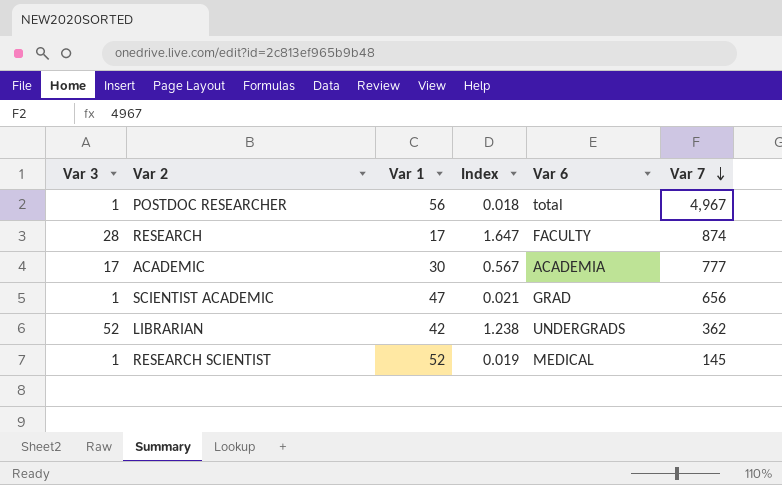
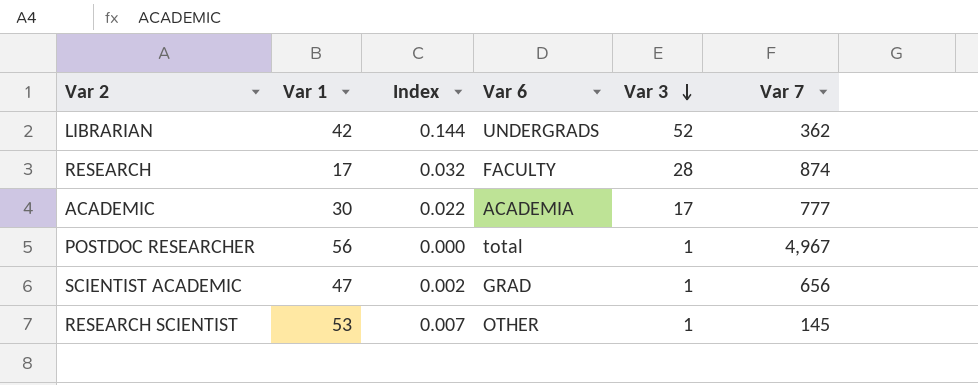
row order: Var 7 descending -> Var 3 descending
column Index | formula: [Var 3] / [Var 1] -> [Var 3] / [Var 7]
column Var 3 | position: 1 -> 5
RESEARCH SCIENTIST | Var 1: 52 -> 53
RESEARCH SCIENTIST | Var 6: MEDICAL -> OTHER

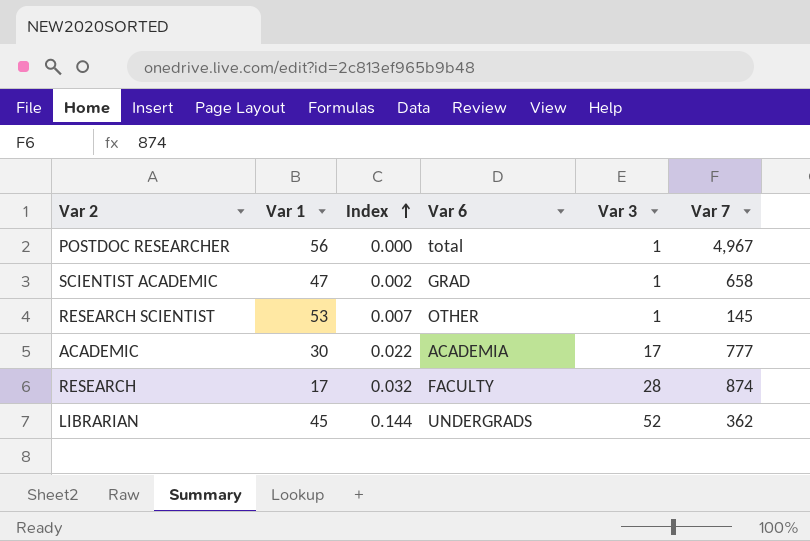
row order: Var 3 descending -> Index ascending
SCIENTIST ACADEMIC | Var 7: 656 -> 658
LIBRARIAN | Var 1: 42 -> 45

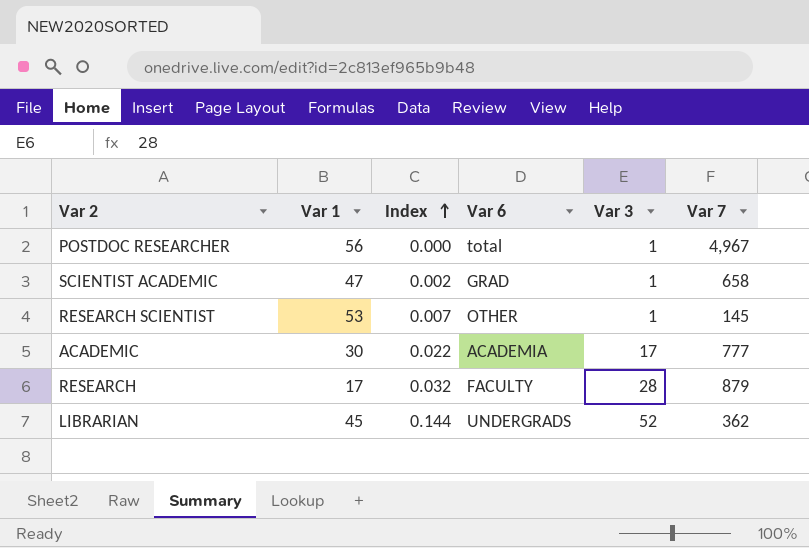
RESEARCH | Var 7: 874 -> 879

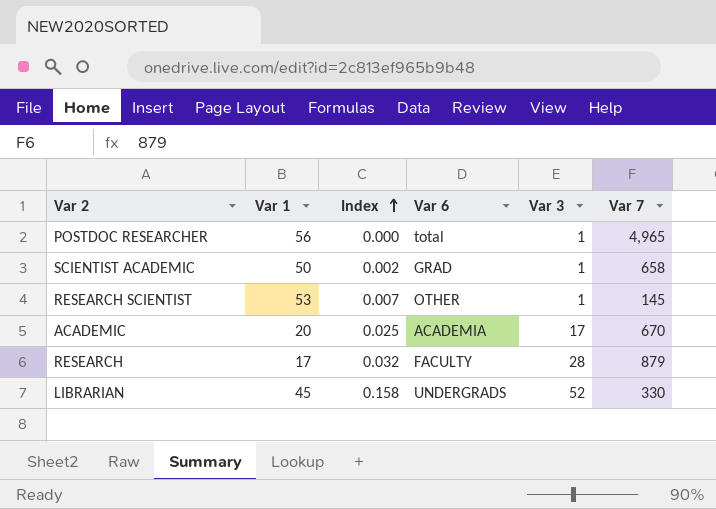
POSTDOC RESEARCHER | Var 7: 4,967 -> 4,965
SCIENTIST ACADEMIC | Var 1: 47 -> 50
ACADEMIC | Var 1: 30 -> 20
ACADEMIC | Index: 0.022 -> 0.025
ACADEMIC | Var 7: 777 -> 670
LIBRARIAN | Index: 0.144 -> 0.158
LIBRARIAN | Var 7: 362 -> 330

